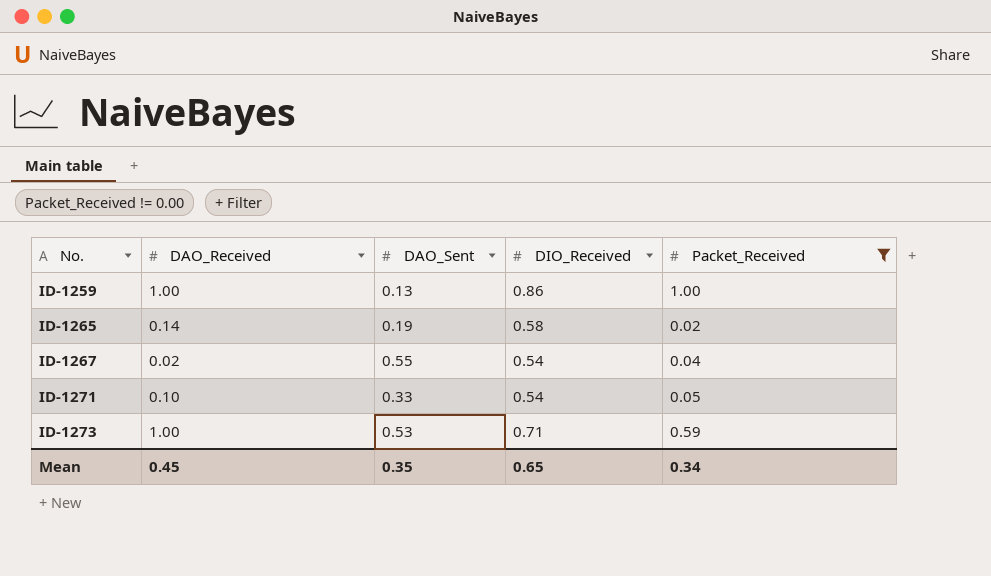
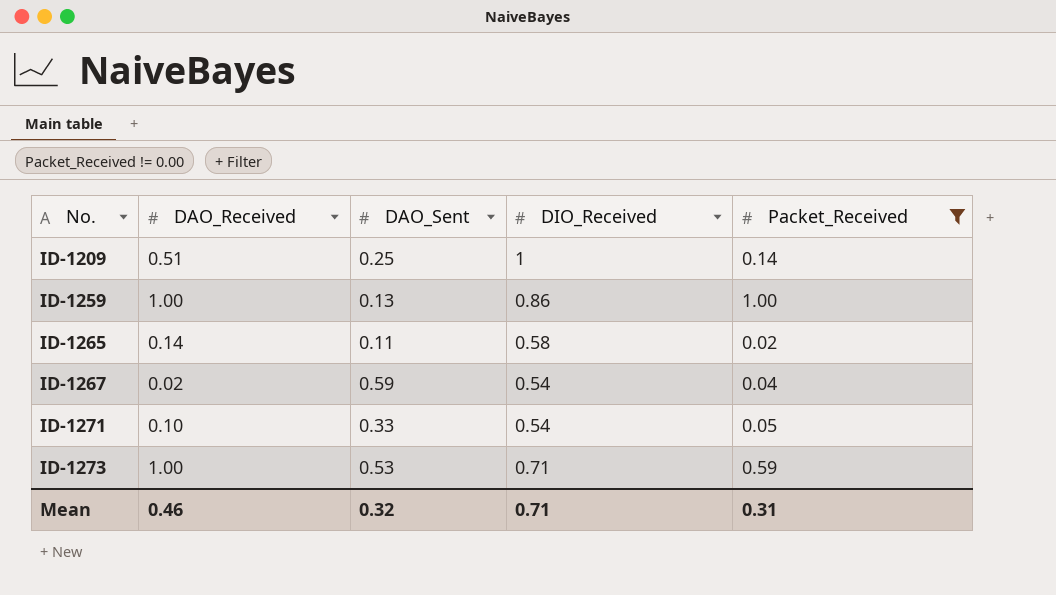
row ID-1209: none -> 0.51 | 0.25 | 1 | 0.14
ID-1265 | DAO_Sent: 0.19 -> 0.11
ID-1267 | DAO_Sent: 0.55 -> 0.59
Mean | DAO_Received: 0.45 -> 0.46
Mean | DAO_Sent: 0.35 -> 0.32
Mean | DIO_Received: 0.65 -> 0.71
Mean | Packet_Received: 0.34 -> 0.31

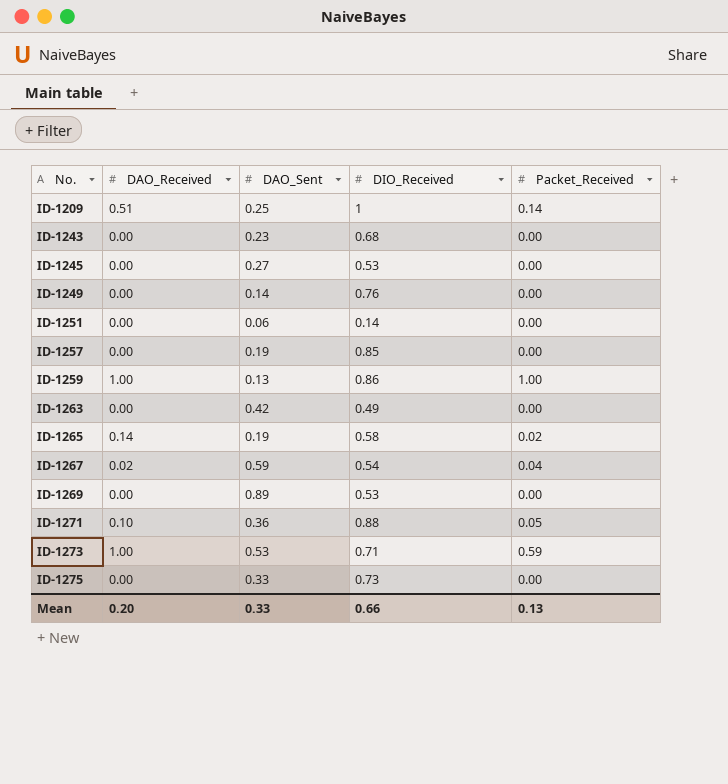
filter: Packet_Received != 0.00 -> none
ID-1265 | DAO_Sent: 0.11 -> 0.19
ID-1271 | DAO_Sent: 0.33 -> 0.36
ID-1271 | DIO_Received: 0.54 -> 0.88
Mean | DAO_Received: 0.46 -> 0.20
Mean | DAO_Sent: 0.32 -> 0.33
Mean | DIO_Received: 0.71 -> 0.66
Mean | Packet_Received: 0.31 -> 0.13

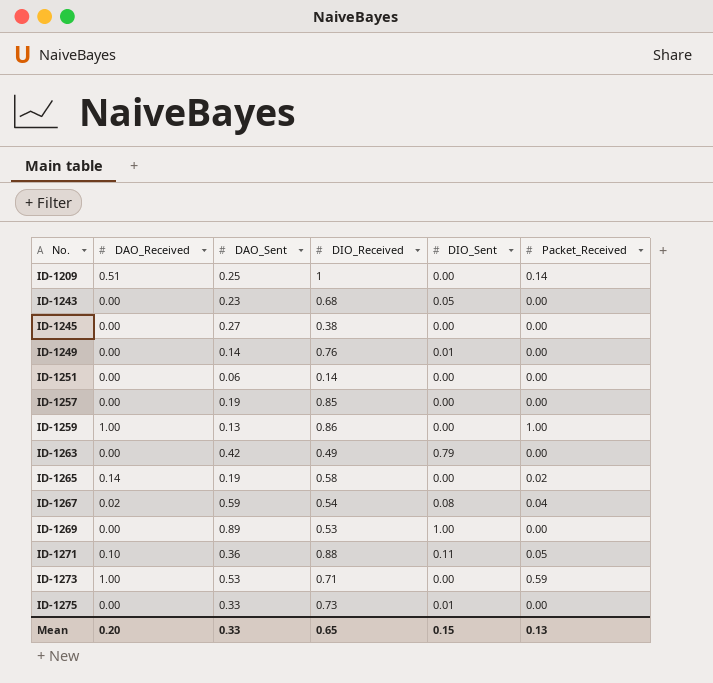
column DIO_Sent | position: none -> 5
ID-1245 | DIO_Received: 0.53 -> 0.38
Mean | DIO_Received: 0.66 -> 0.65

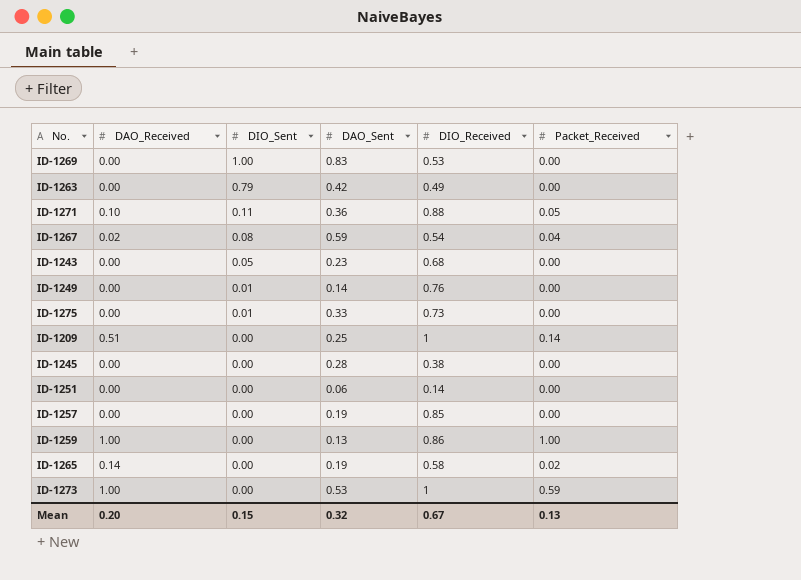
row order: No. ascending -> DIO_Sent descending
column DIO_Sent | position: 5 -> 3
ID-1269 | DAO_Sent: 0.89 -> 0.83
ID-1245 | DAO_Sent: 0.27 -> 0.28
ID-1273 | DIO_Received: 0.71 -> 1
Mean | DAO_Sent: 0.33 -> 0.32
Mean | DIO_Received: 0.65 -> 0.67

